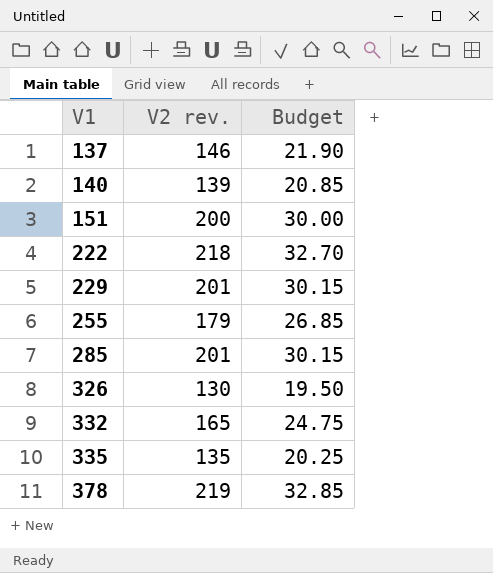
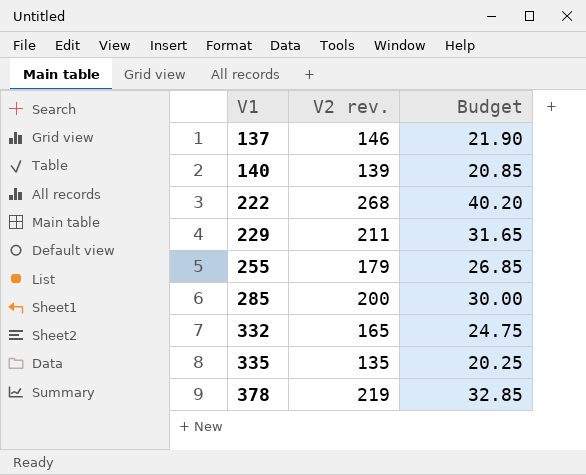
row 151: 200 | 30.00 -> none
row 326: 130 | 19.50 -> none
222 | V2 rev.: 218 -> 268
222 | Budget: 32.70 -> 40.20
229 | V2 rev.: 201 -> 211
229 | Budget: 30.15 -> 31.65
285 | V2 rev.: 201 -> 200
285 | Budget: 30.15 -> 30.00

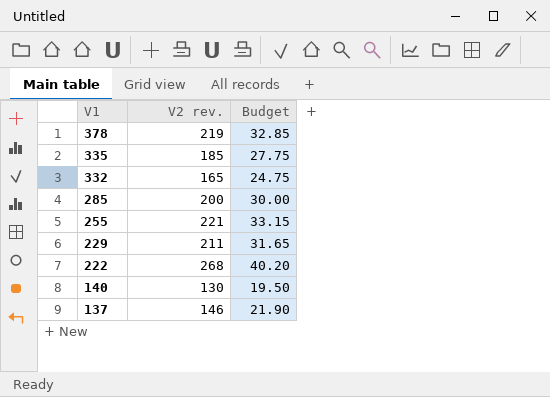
row order: V1 ascending -> V1 descending
335 | V2 rev.: 135 -> 185
335 | Budget: 20.25 -> 27.75
255 | V2 rev.: 179 -> 221
255 | Budget: 26.85 -> 33.15
140 | V2 rev.: 139 -> 130
140 | Budget: 20.85 -> 19.50

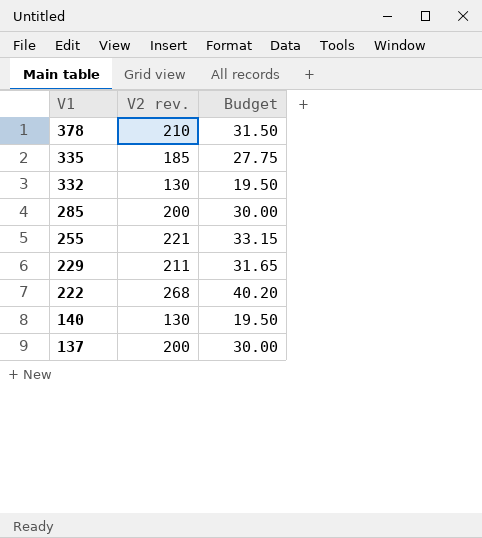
378 | V2 rev.: 219 -> 210
378 | Budget: 32.85 -> 31.50
332 | V2 rev.: 165 -> 130
332 | Budget: 24.75 -> 19.50
137 | V2 rev.: 146 -> 200
137 | Budget: 21.90 -> 30.00

